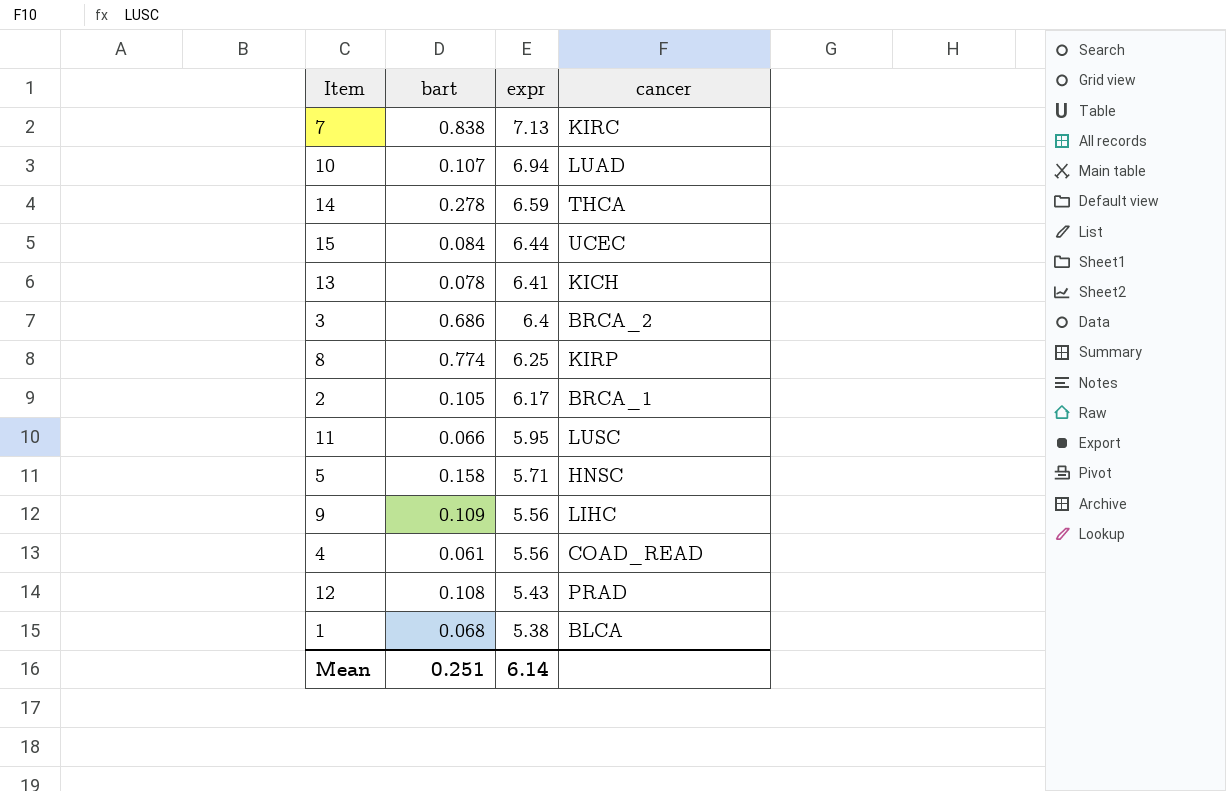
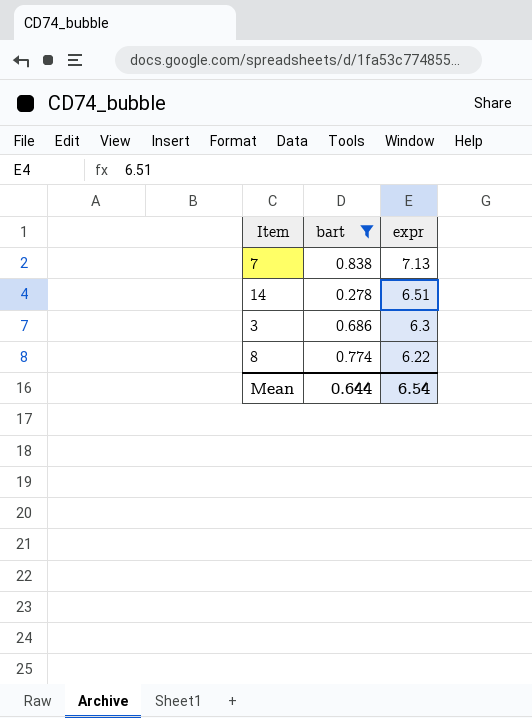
filter: none -> bart >= 0.278
column cancer | position: 4 -> none
14 | expr: 6.59 -> 6.51
3 | expr: 6.4 -> 6.3
8 | expr: 6.25 -> 6.22
Mean | bart: 0.251 -> 0.644
Mean | expr: 6.14 -> 6.54

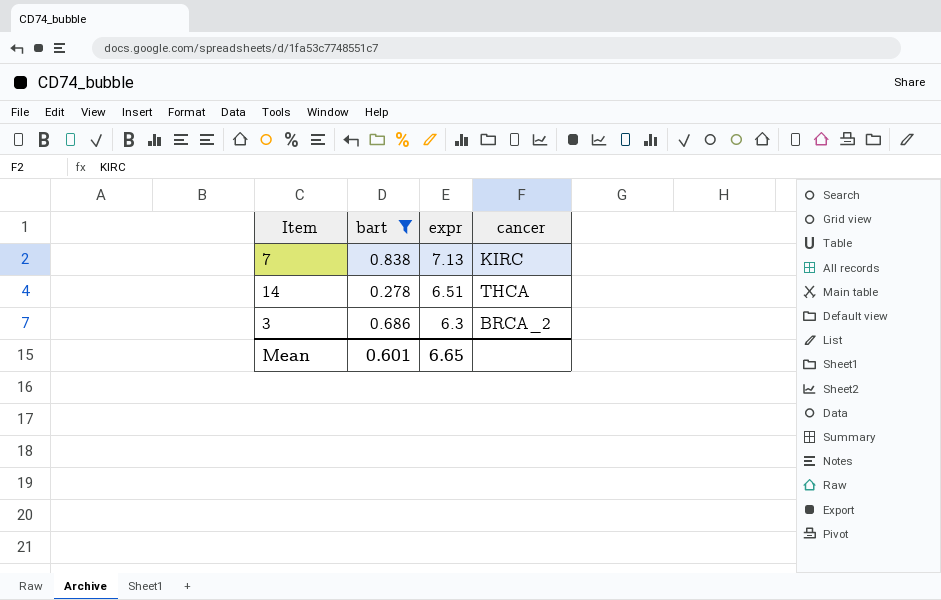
column cancer | position: none -> 4
row 8: 0.774 | 6.22 -> none
Mean | bart: 0.644 -> 0.601
Mean | expr: 6.54 -> 6.65

